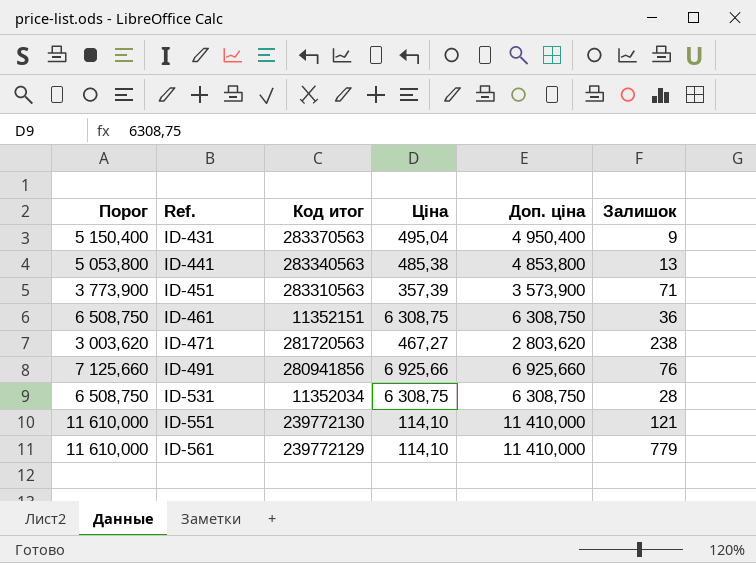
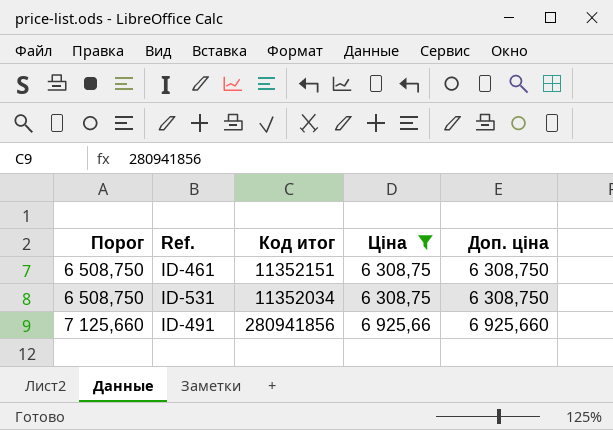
filter: none -> Ціна >= 6 308,75
row order: Ref. ascending -> Порог ascending
column Залишок | position: 6 -> none

